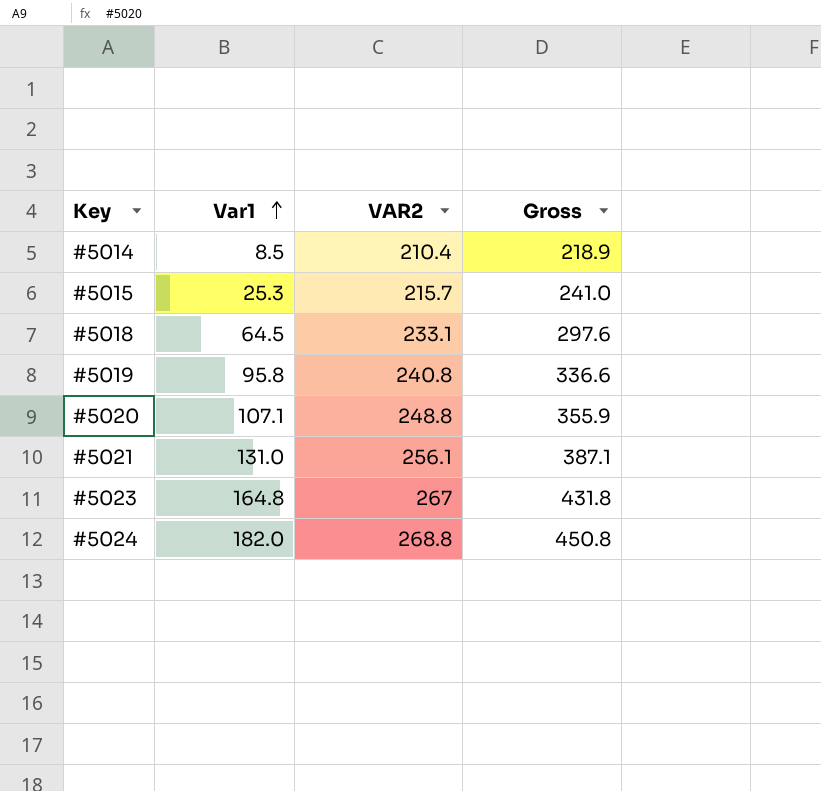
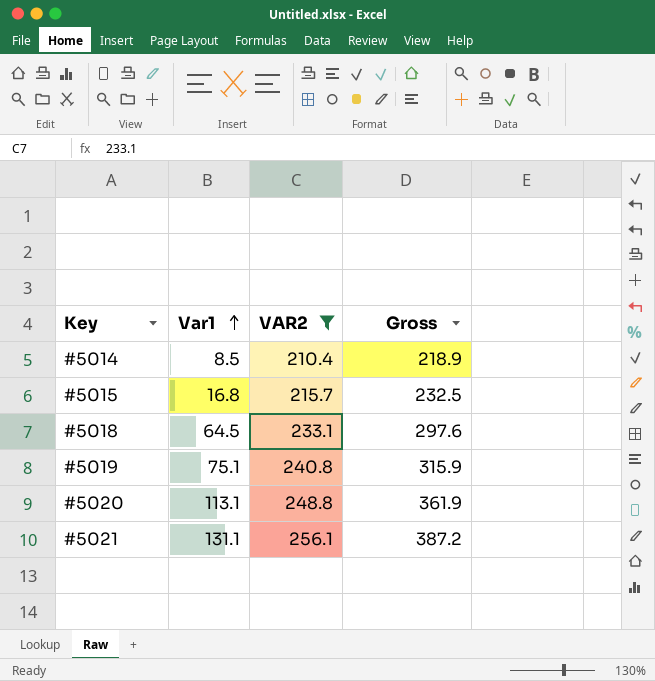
filter: none -> VAR2 <= 256.1
#5015 | Var1: 25.3 -> 16.8
#5015 | Gross: 241.0 -> 232.5
#5019 | Var1: 95.8 -> 75.1
#5019 | Gross: 336.6 -> 315.9
#5020 | Var1: 107.1 -> 113.1
#5020 | Gross: 355.9 -> 361.9
#5021 | Var1: 131.0 -> 131.1
#5021 | Gross: 387.1 -> 387.2

